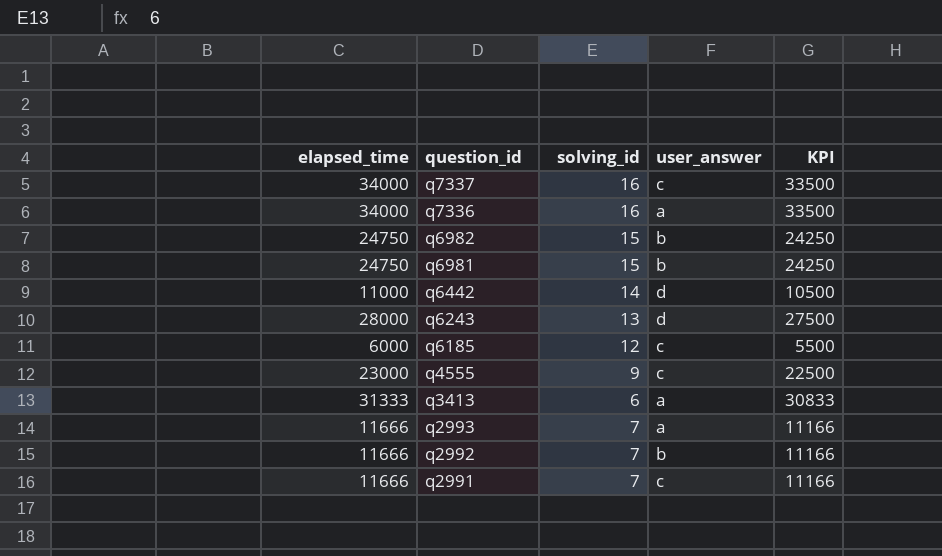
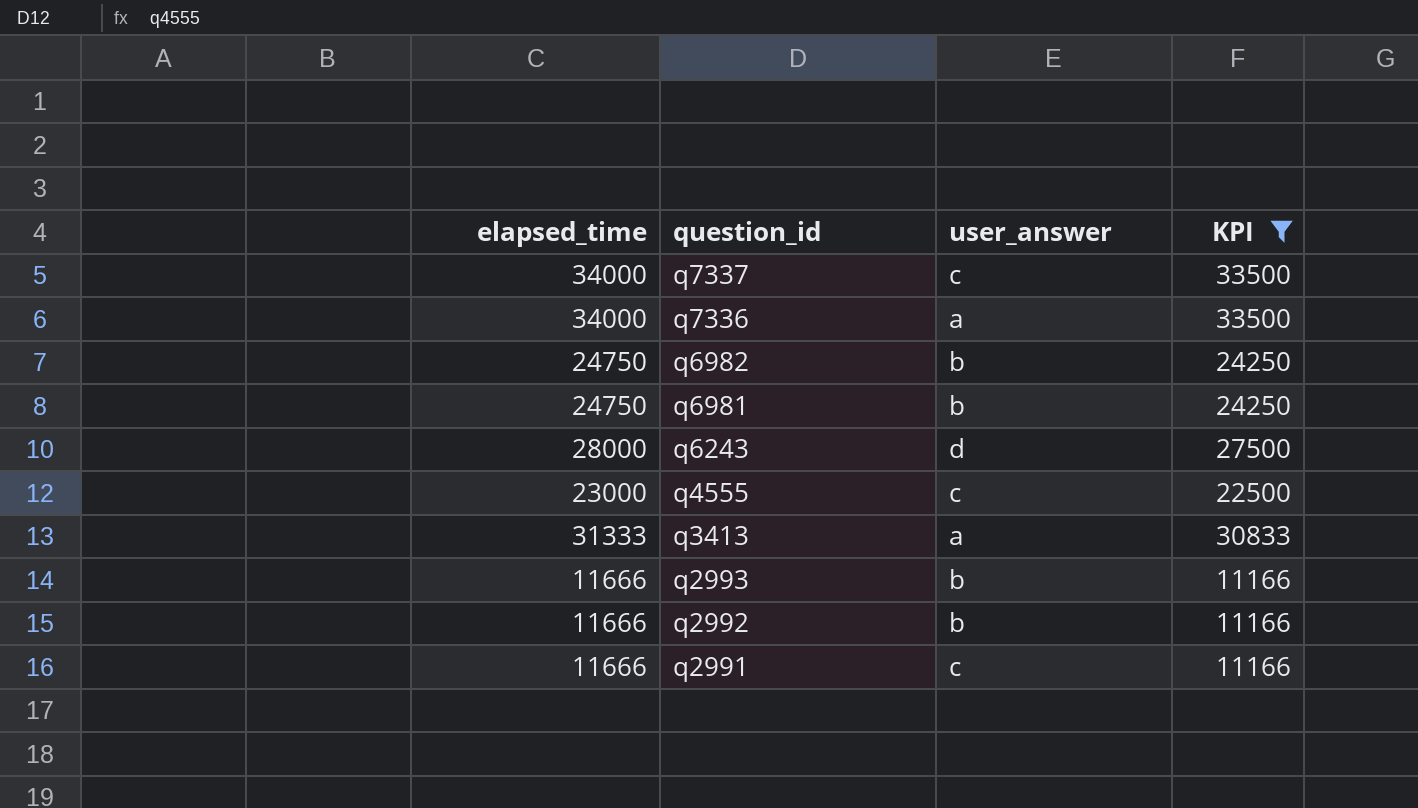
filter: none -> KPI >= 11166
column solving_id | position: 3 -> none
q2993 | user_answer: a -> b

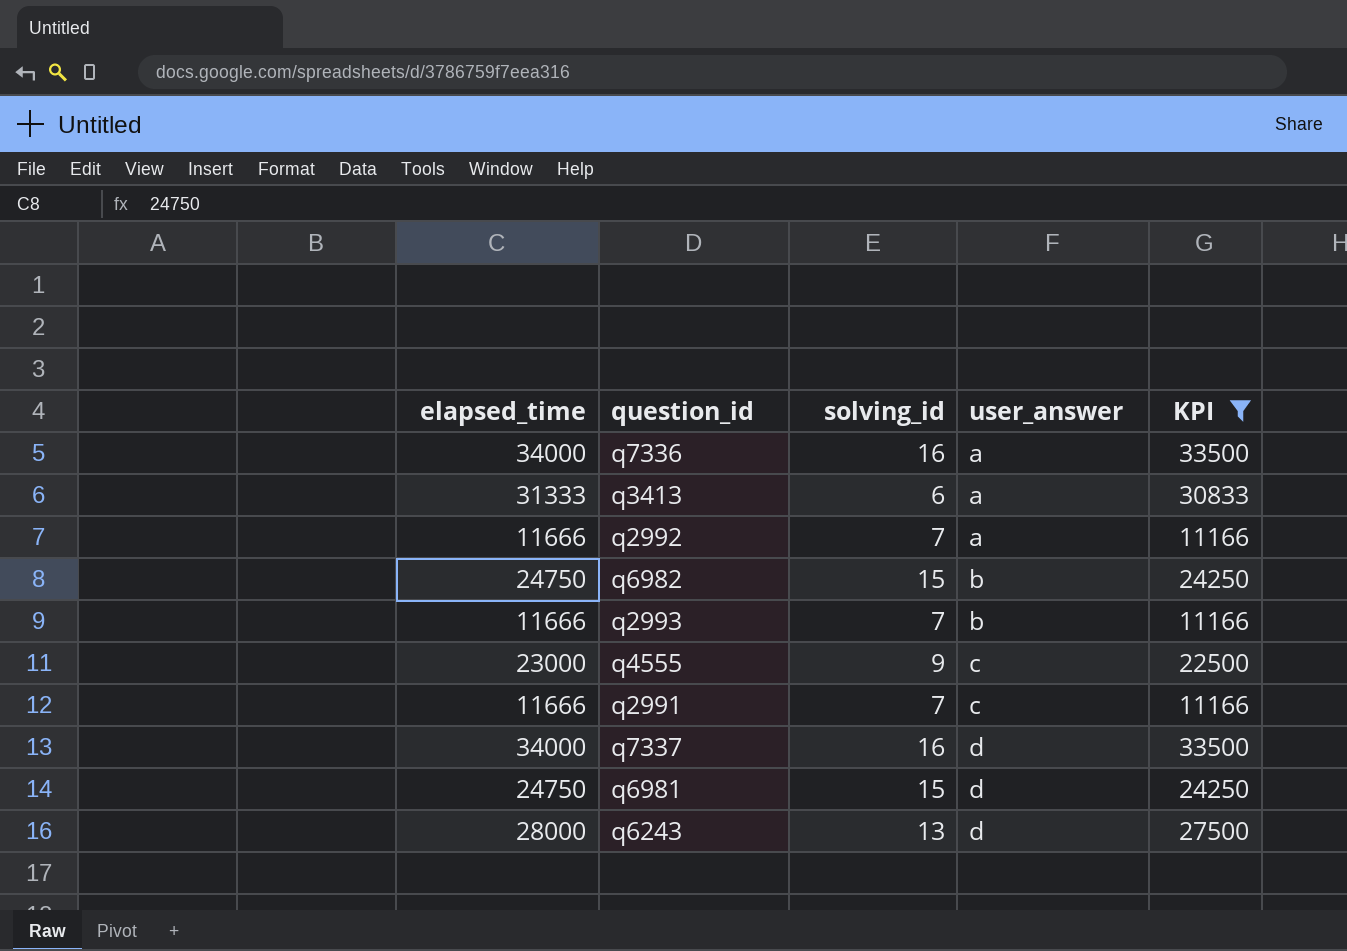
row order: question_id descending -> user_answer ascending
column solving_id | position: none -> 3
q2992 | user_answer: b -> a
q7337 | user_answer: c -> d
q6981 | user_answer: b -> d

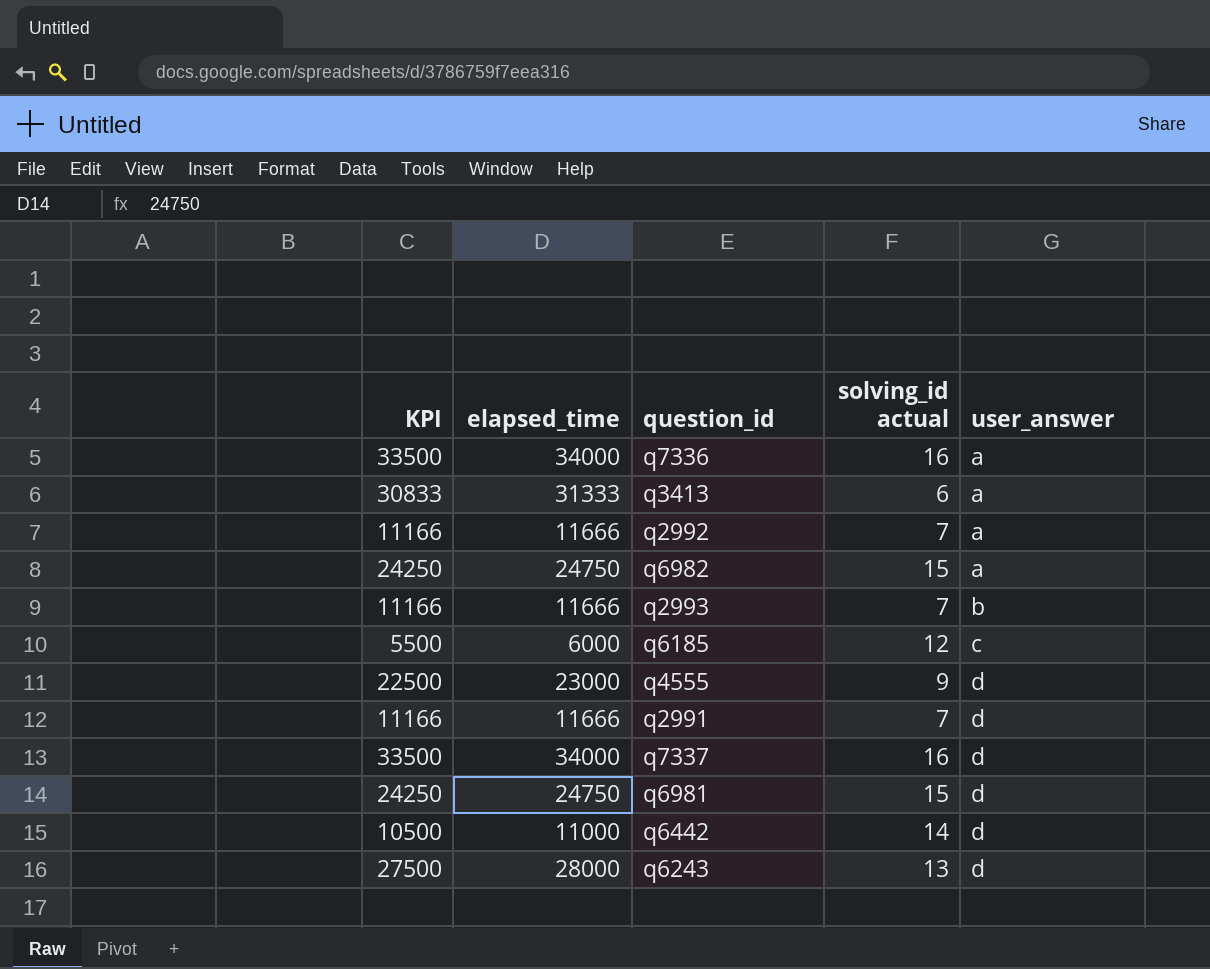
filter: KPI >= 11166 -> none
column KPI | position: 5 -> 1
column name: solving_id -> solving_id actual
q6982 | user_answer: b -> a
q4555 | user_answer: c -> d
q2991 | user_answer: c -> d

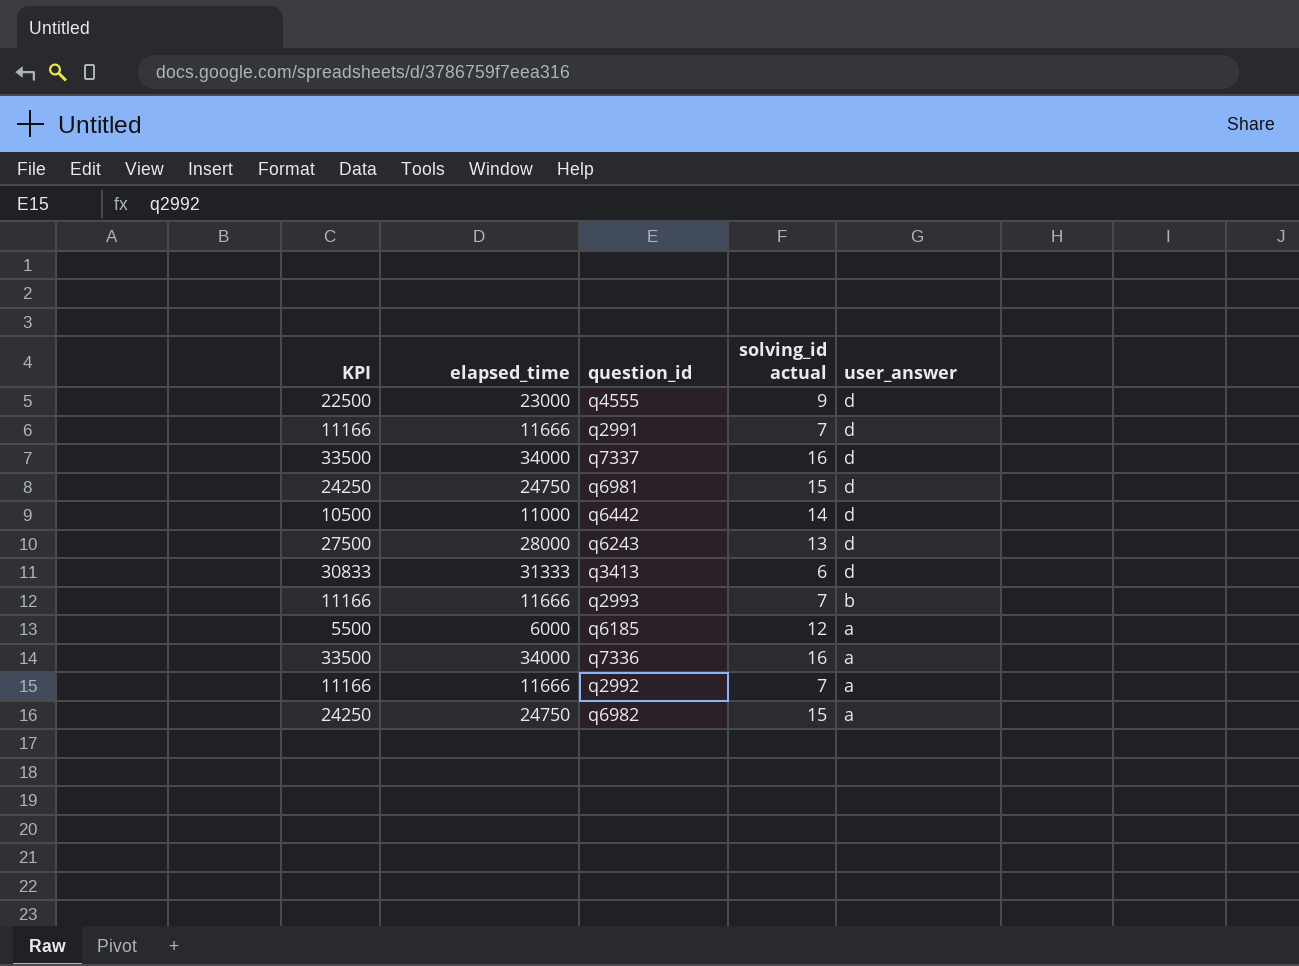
row order: user_answer ascending -> user_answer descending
q3413 | user_answer: a -> d
q6185 | user_answer: c -> a

